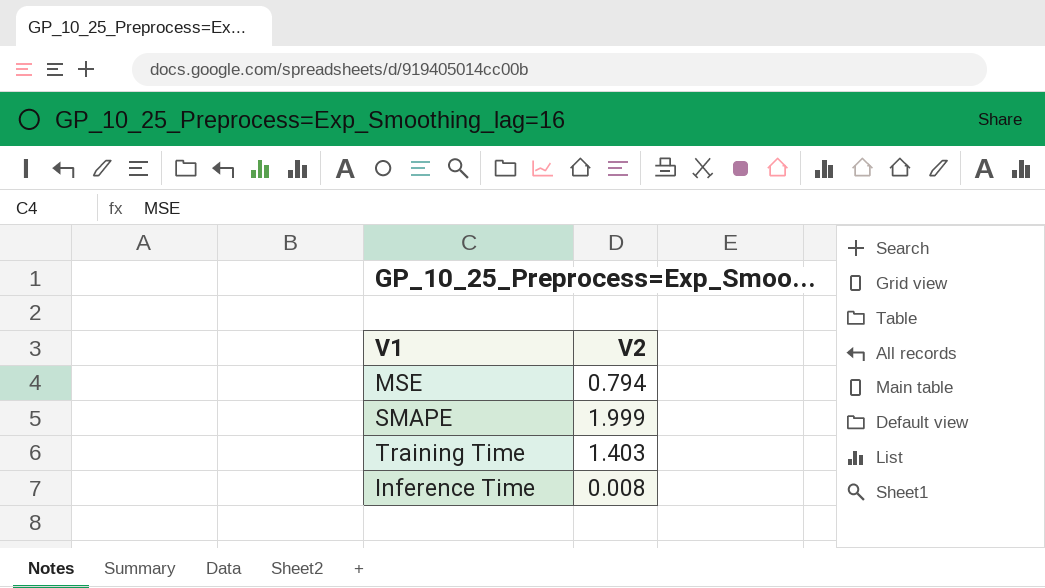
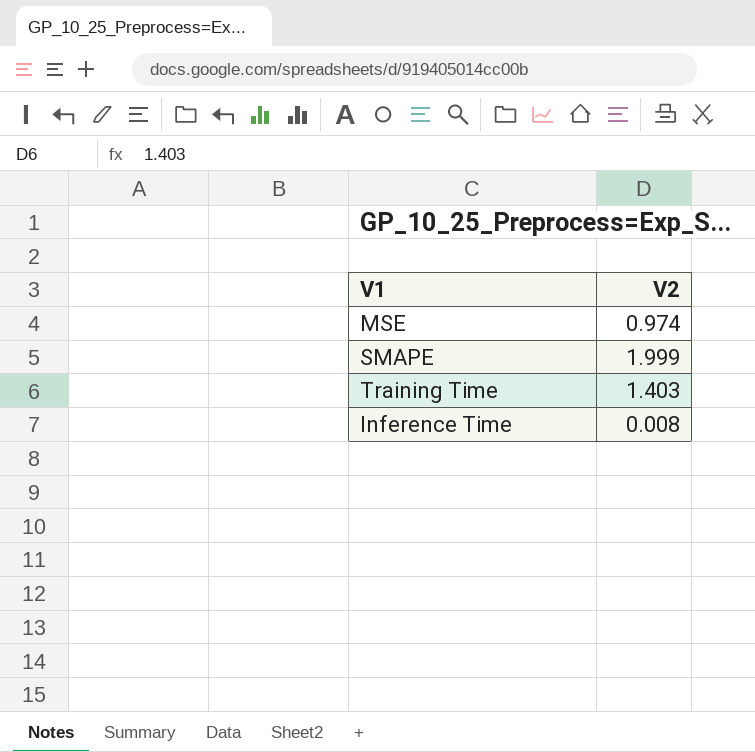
MSE | V2: 0.794 -> 0.974

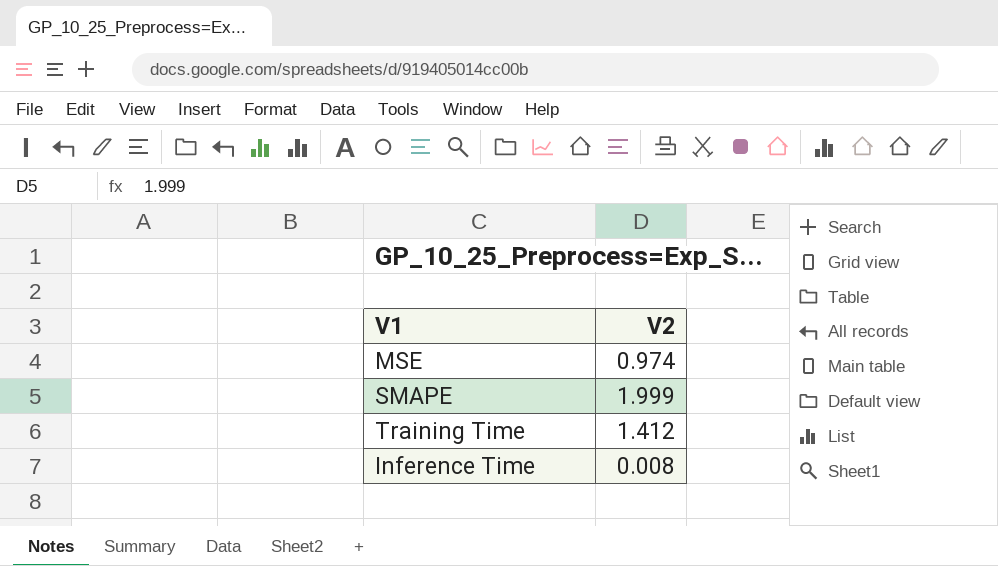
Training Time | V2: 1.403 -> 1.412

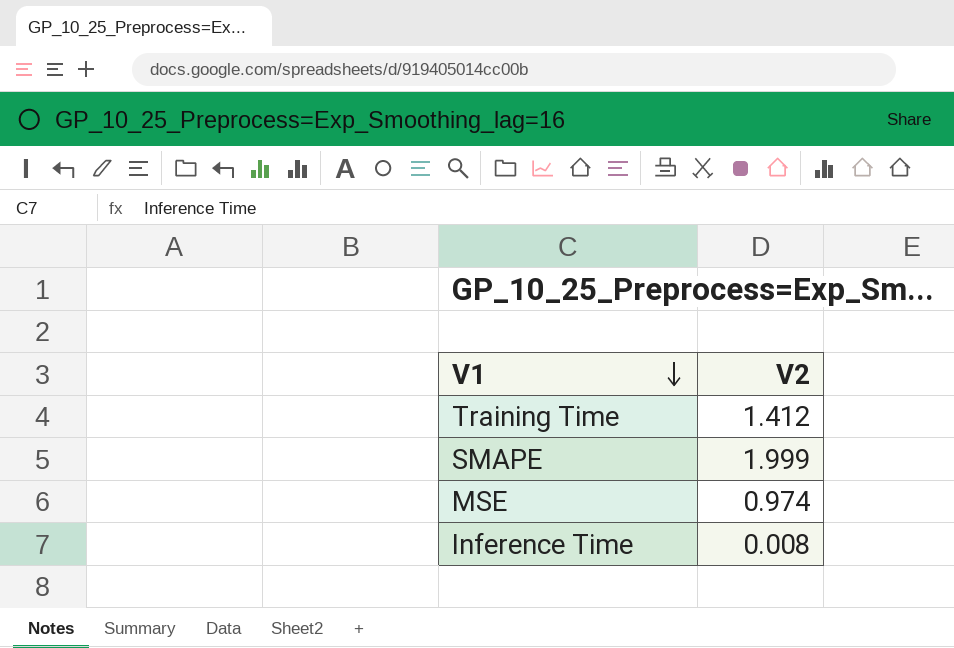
row order: none -> V1 descending

